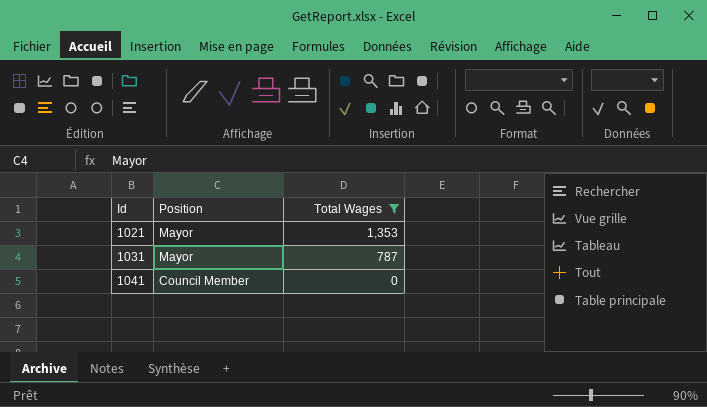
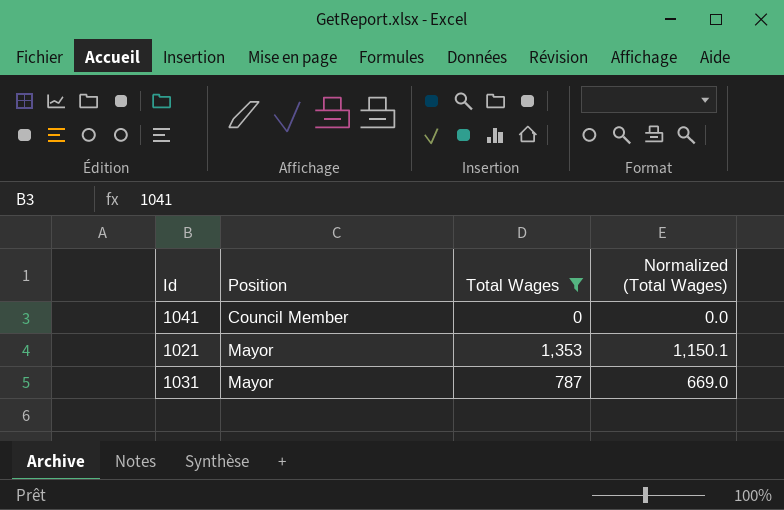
row order: Id ascending -> Position ascending
column Normalized (Total Wages) | formula: none -> [Total Wages] * 0.85

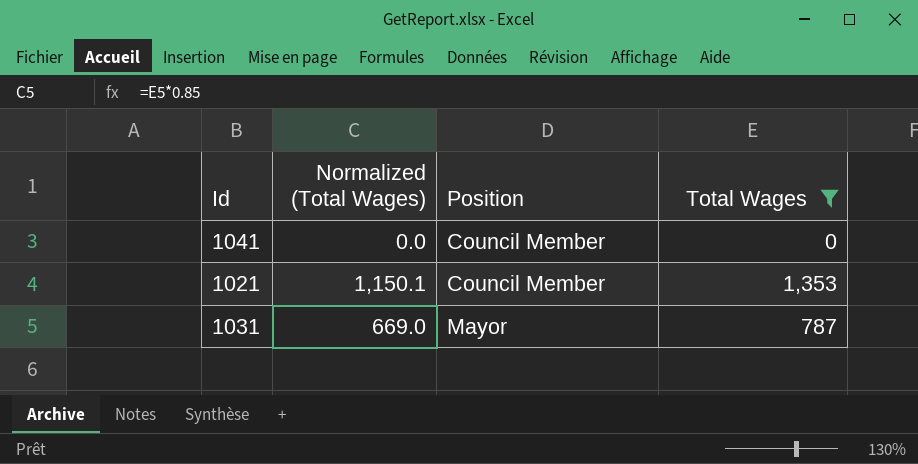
column Normalized (Total Wages) | position: 4 -> 2
1021 | Position: Mayor -> Council Member

